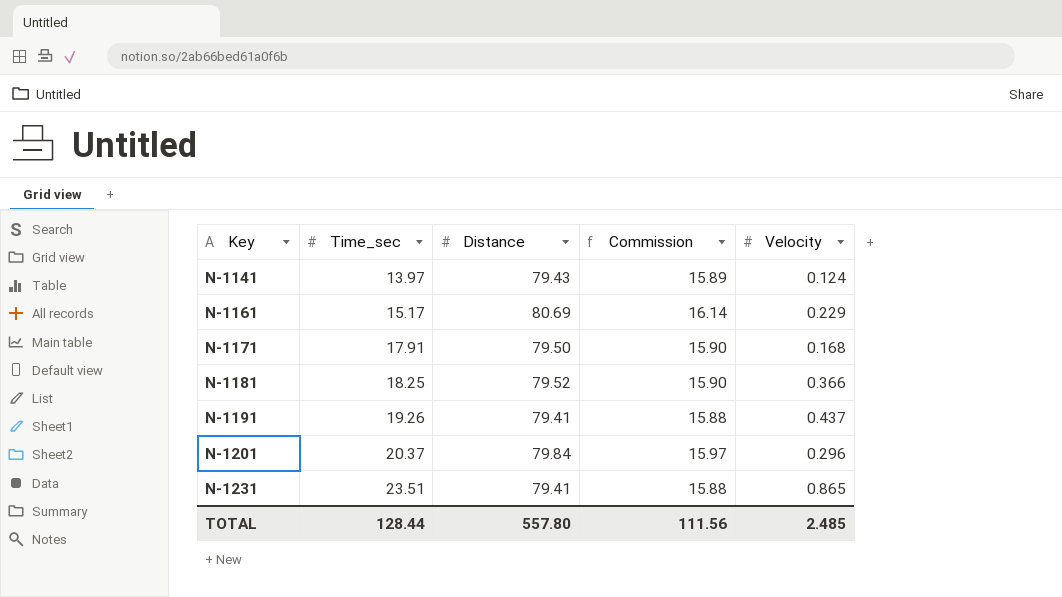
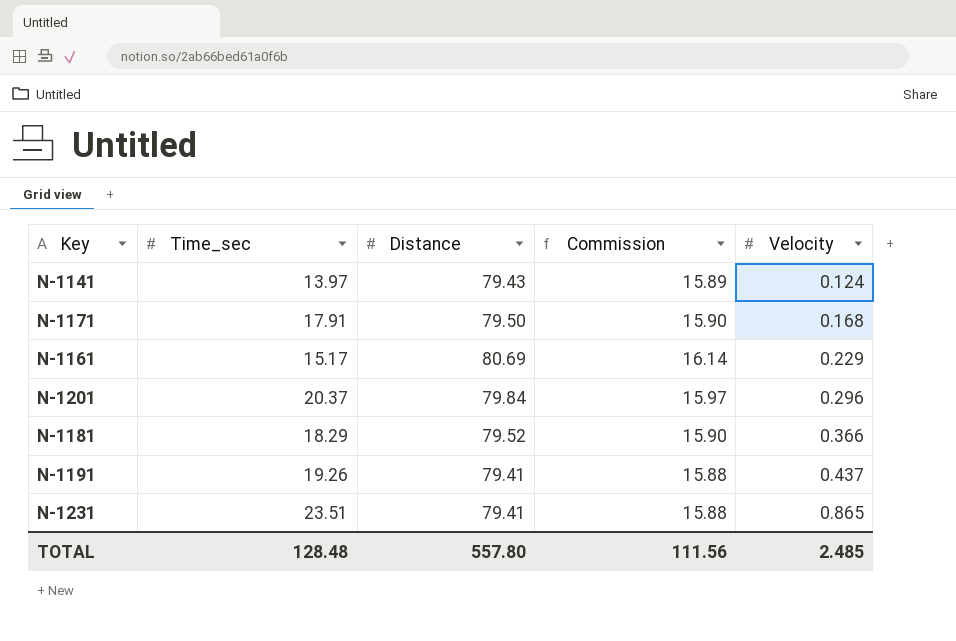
row order: Key ascending -> Velocity ascending
N-1181 | Time_sec: 18.25 -> 18.29
TOTAL | Time_sec: 128.44 -> 128.48

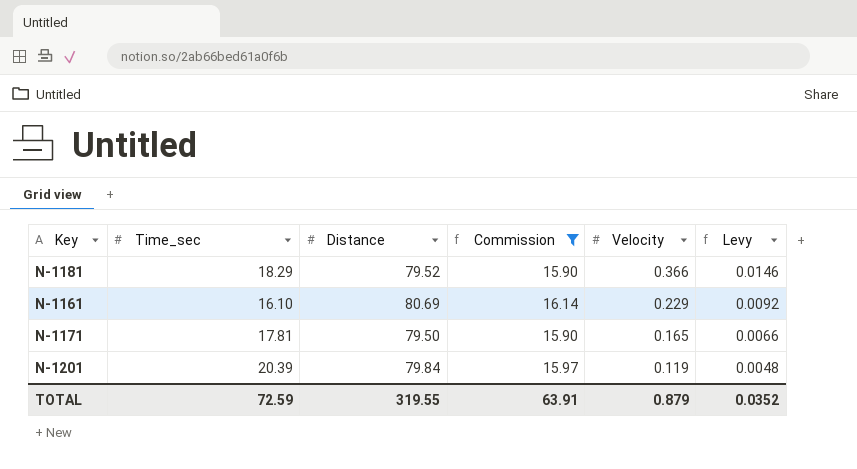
filter: none -> Commission >= 15.90
row order: Velocity ascending -> Velocity descending
column Levy | formula: none -> [Velocity] * 0.04
N-1161 | Time_sec: 15.17 -> 16.10
N-1171 | Time_sec: 17.91 -> 17.81
N-1171 | Velocity: 0.168 -> 0.165
N-1201 | Time_sec: 20.37 -> 20.39
N-1201 | Velocity: 0.296 -> 0.119
TOTAL | Time_sec: 128.48 -> 72.59
TOTAL | Distance: 557.80 -> 319.55
TOTAL | Commission: 111.56 -> 63.91
TOTAL | Velocity: 2.485 -> 0.879

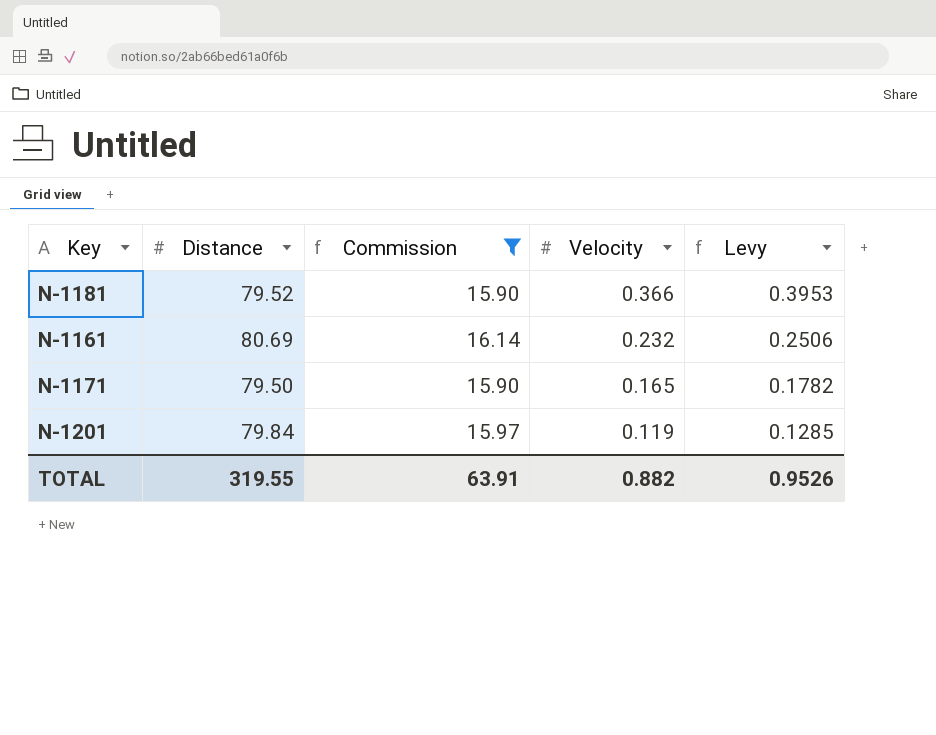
column Time_sec | position: 2 -> none
column Levy | formula: [Velocity] * 0.04 -> [Velocity] * 1.08
N-1161 | Velocity: 0.229 -> 0.232
TOTAL | Velocity: 0.879 -> 0.882
TOTAL | Levy: 0.0352 -> 0.9526

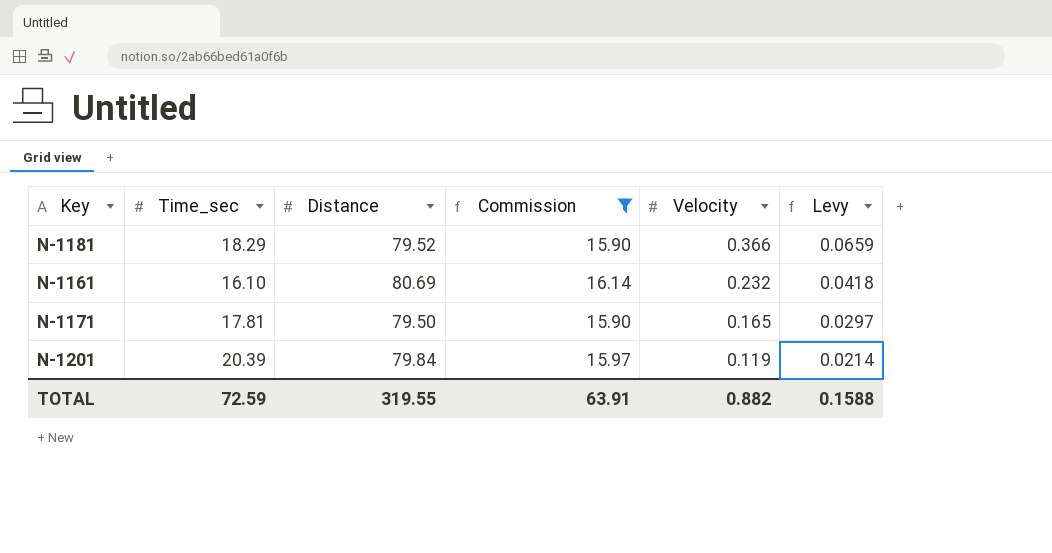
column Time_sec | position: none -> 2
column Levy | formula: [Velocity] * 1.08 -> [Velocity] * 0.18
TOTAL | Levy: 0.9526 -> 0.1588

